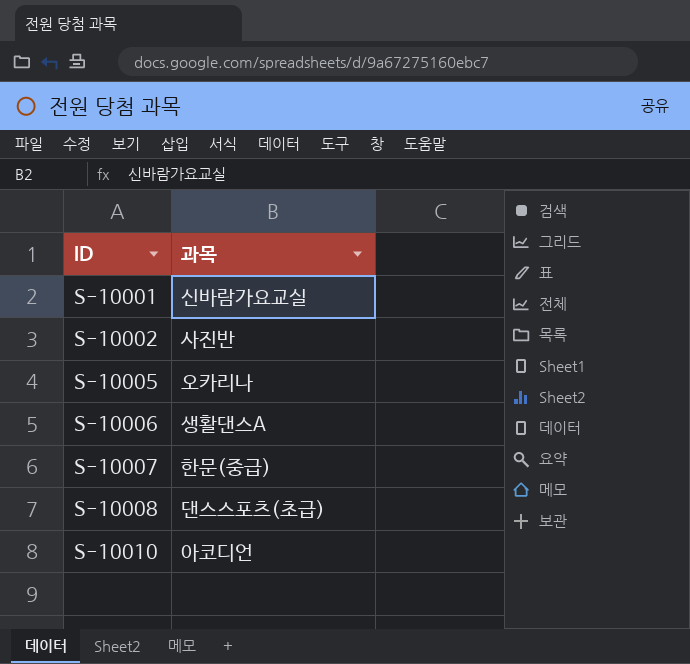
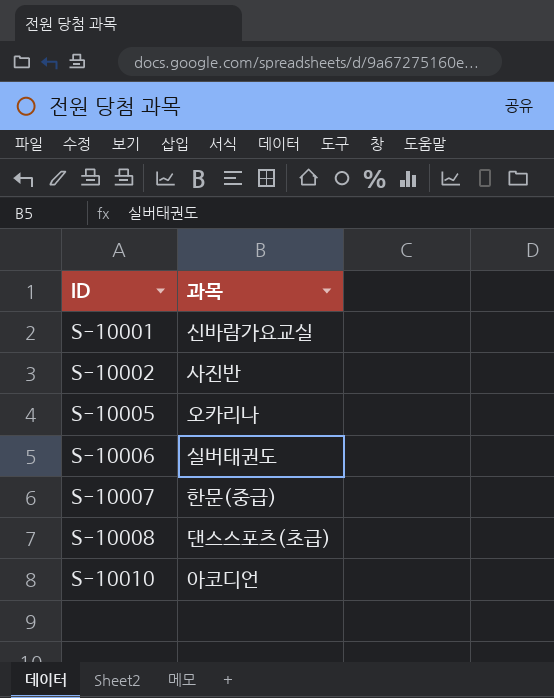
S-10006 | 과목: 생활댄스A -> 실버태권도

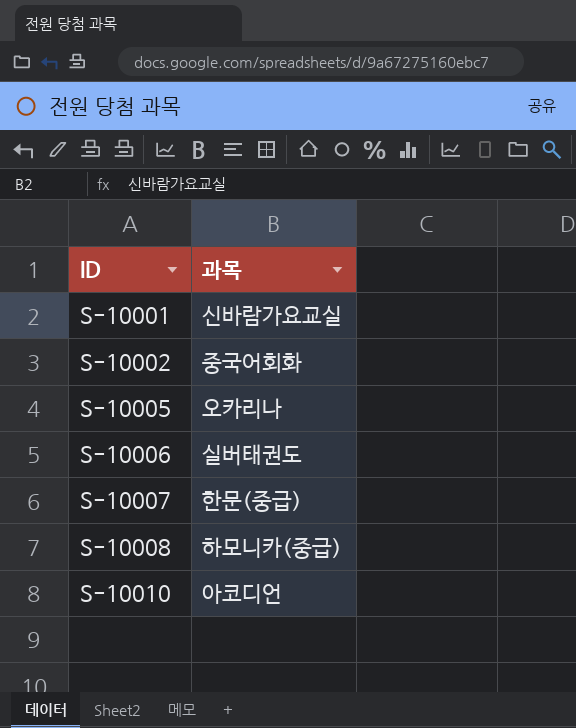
S-10002 | 과목: 사진반 -> 중국어회화
S-10008 | 과목: 댄스스포츠(초급) -> 하모니카(중급)

